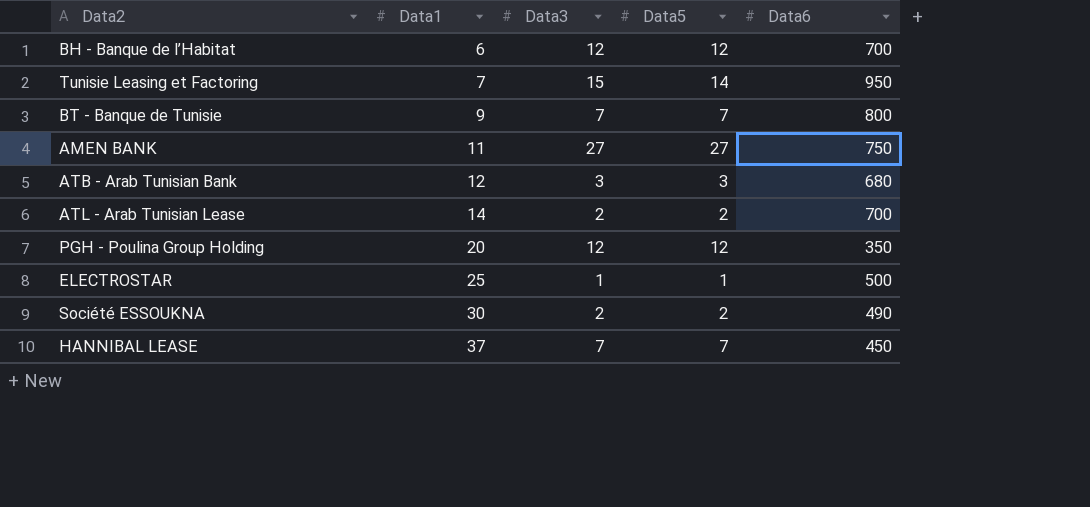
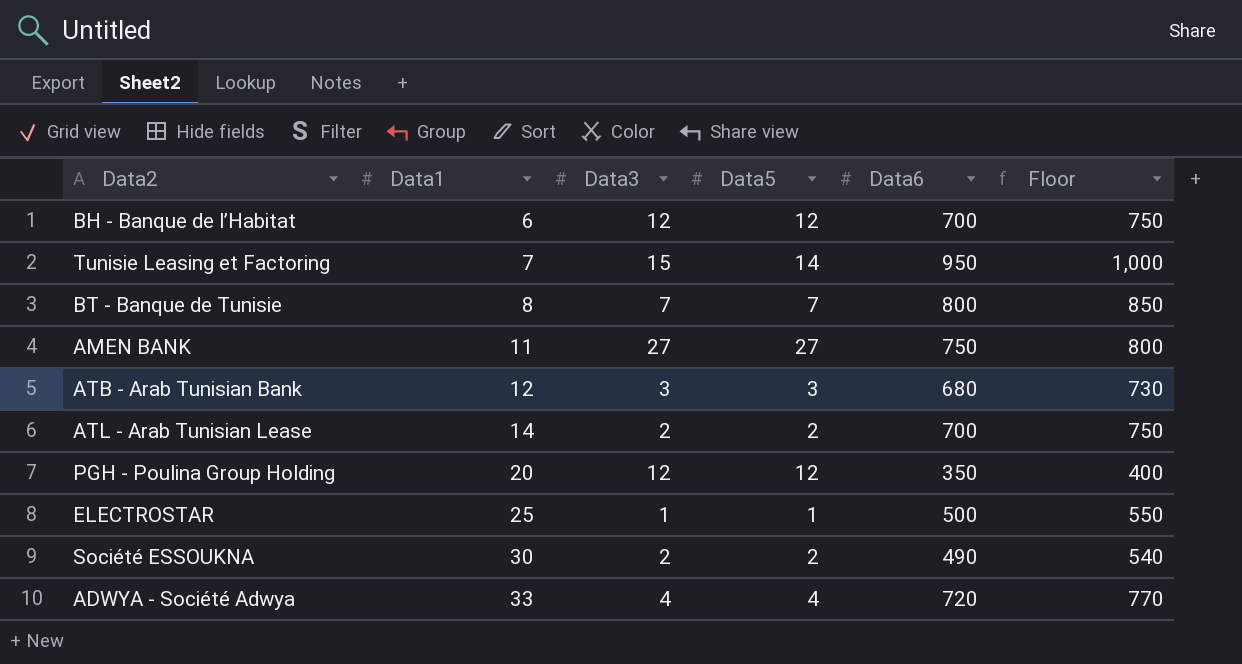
column Floor | formula: none -> [Data6] + 50
row HANNIBAL LEASE: 37 | 7 | 7 | 450 -> none
BT - Banque de Tunisie | Data1: 9 -> 8
row ADWYA - Société Adwya: none -> 33 | 4 | 4 | 720 | 770

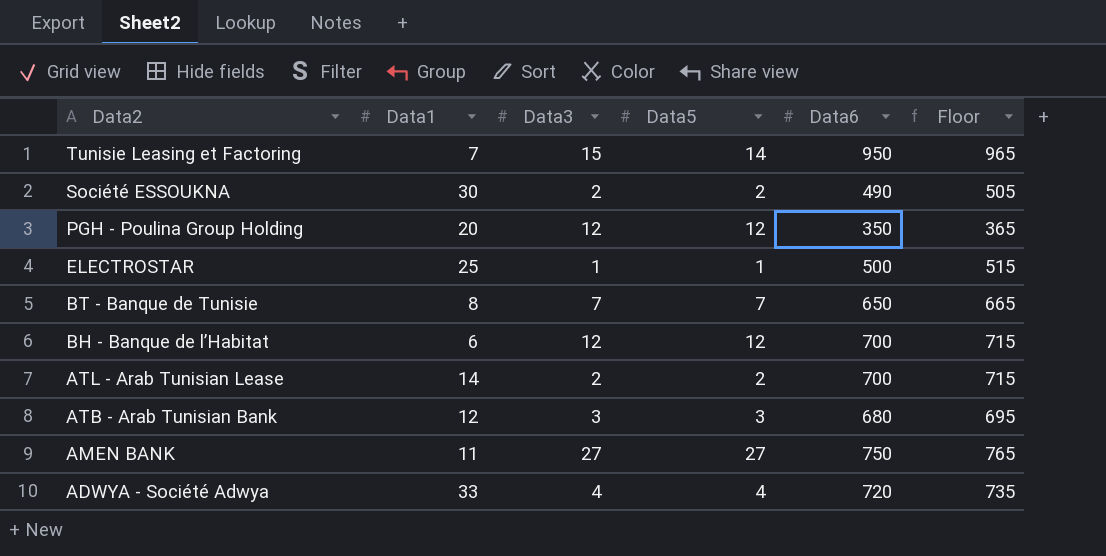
row order: Data1 ascending -> Data2 descending
column Floor | formula: [Data6] + 50 -> [Data6] + 15
BT - Banque de Tunisie | Data6: 800 -> 650

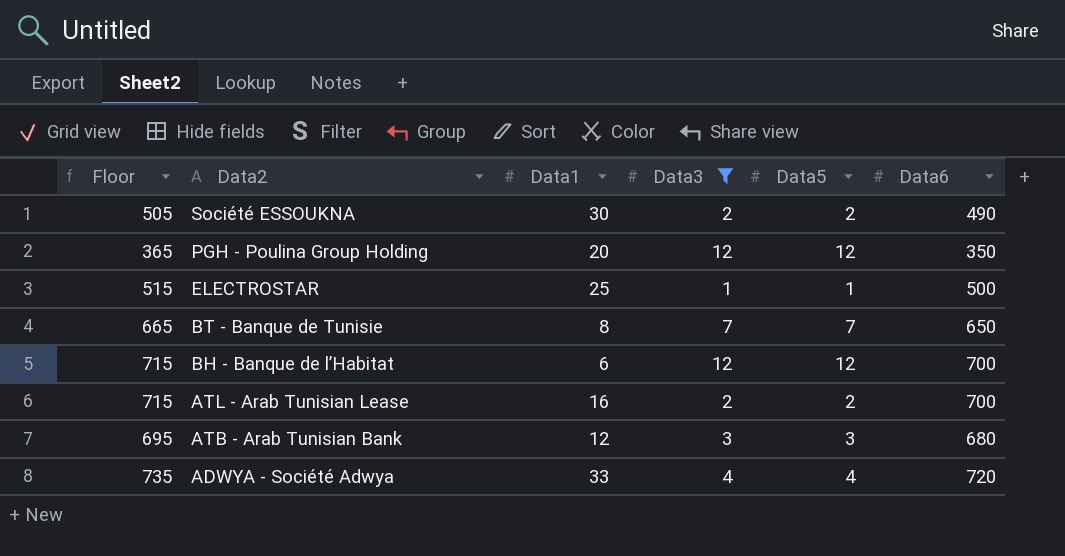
filter: none -> Data3 <= 12
column Floor | position: 6 -> 1
ATL - Arab Tunisian Lease | Data1: 14 -> 16

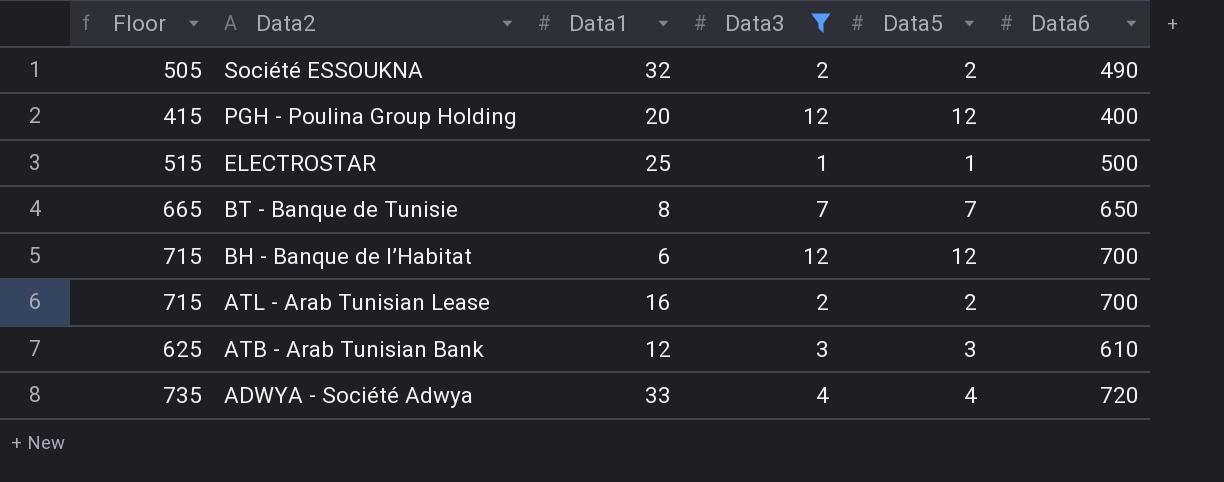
Société ESSOUKNA | Data1: 30 -> 32
PGH - Poulina Group Holding | Floor: 365 -> 415
PGH - Poulina Group Holding | Data6: 350 -> 400
ATB - Arab Tunisian Bank | Floor: 695 -> 625
ATB - Arab Tunisian Bank | Data6: 680 -> 610

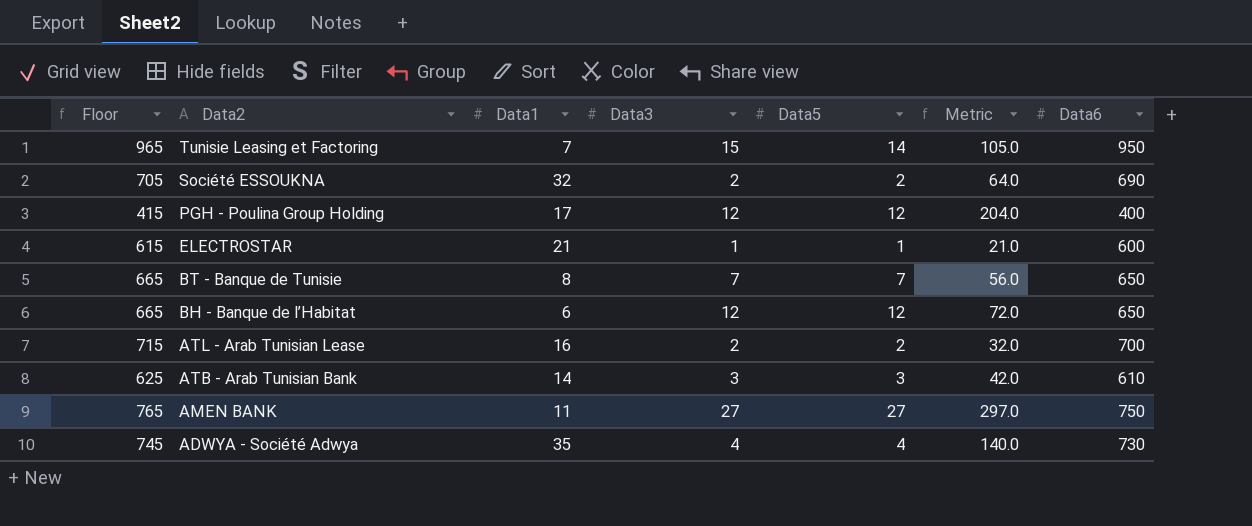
filter: Data3 <= 12 -> none
column Metric | formula: none -> [Data1] * [Data3]
Société ESSOUKNA | Floor: 505 -> 705
Société ESSOUKNA | Data6: 490 -> 690
PGH - Poulina Group Holding | Data1: 20 -> 17
ELECTROSTAR | Floor: 515 -> 615
ELECTROSTAR | Data1: 25 -> 21
ELECTROSTAR | Data6: 500 -> 600
BH - Banque de l’Habitat | Floor: 715 -> 665
BH - Banque de l’Habitat | Data6: 700 -> 650
ATB - Arab Tunisian Bank | Data1: 12 -> 14
ADWYA - Société Adwya | Floor: 735 -> 745
ADWYA - Société Adwya | Data1: 33 -> 35
ADWYA - Société Adwya | Data6: 720 -> 730

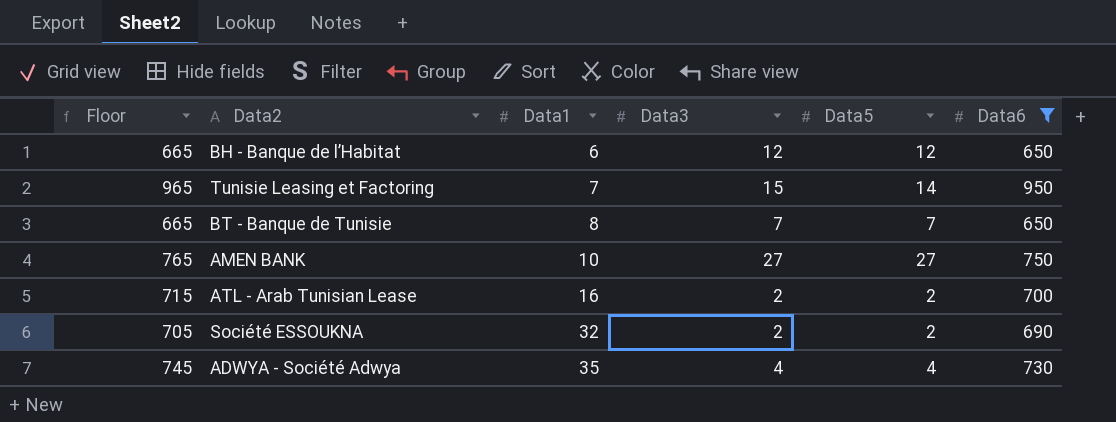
filter: none -> Data6 >= 650
row order: Data2 descending -> Data1 ascending
column Metric | formula: [Data1] * [Data3] -> none
AMEN BANK | Data1: 11 -> 10

